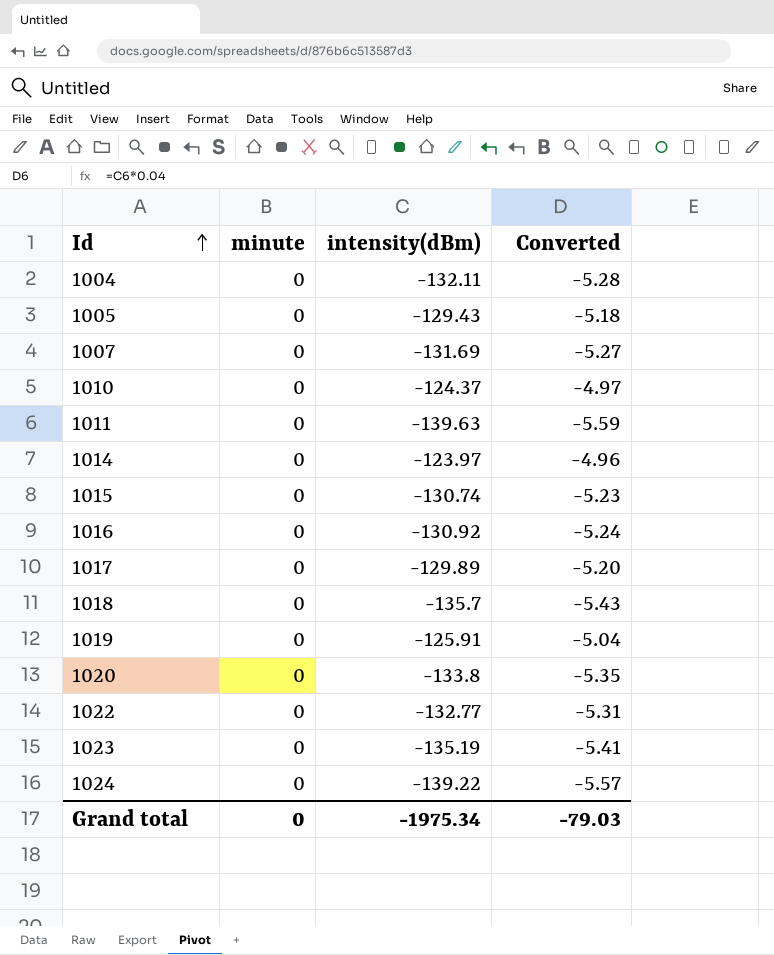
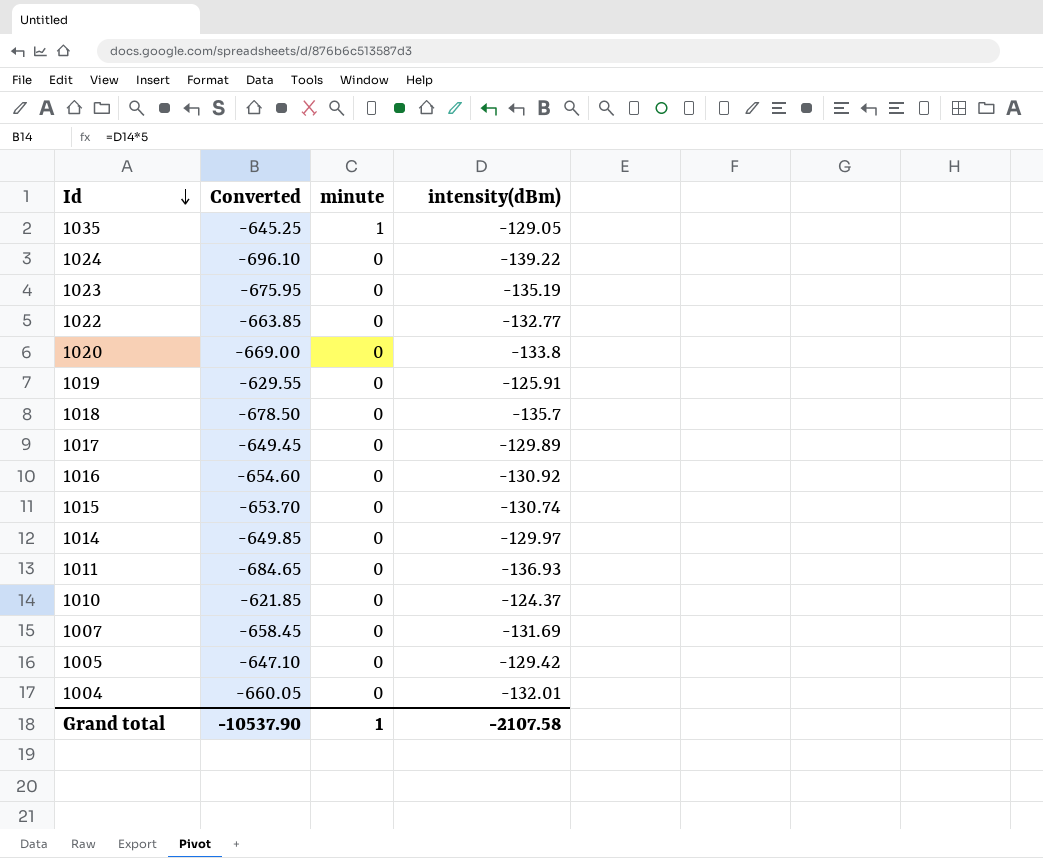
row order: Id ascending -> Id descending
column Converted | formula: [intensity(dBm)] * 0.04 -> [intensity(dBm)] * 5
column Converted | position: 4 -> 2
row 1035: none -> -645.25 | 1 | -129.05
1014 | intensity(dBm): -123.97 -> -129.97
1011 | intensity(dBm): -139.63 -> -136.93
1005 | intensity(dBm): -129.43 -> -129.42
1004 | intensity(dBm): -132.11 -> -132.01
Grand total | Converted: -79.03 -> -10537.90
Grand total | minute: 0 -> 1
Grand total | intensity(dBm): -1975.34 -> -2107.58

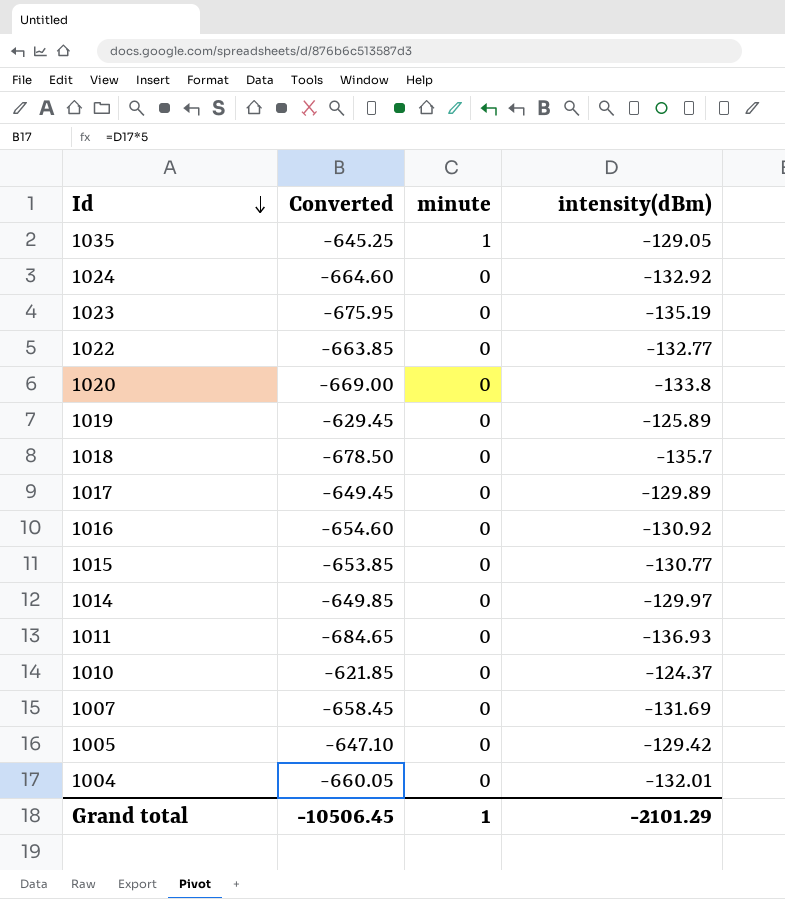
1024 | Converted: -696.10 -> -664.60
1024 | intensity(dBm): -139.22 -> -132.92
1019 | Converted: -629.55 -> -629.45
1019 | intensity(dBm): -125.91 -> -125.89
1015 | Converted: -653.70 -> -653.85
1015 | intensity(dBm): -130.74 -> -130.77
Grand total | Converted: -10537.90 -> -10506.45
Grand total | intensity(dBm): -2107.58 -> -2101.29

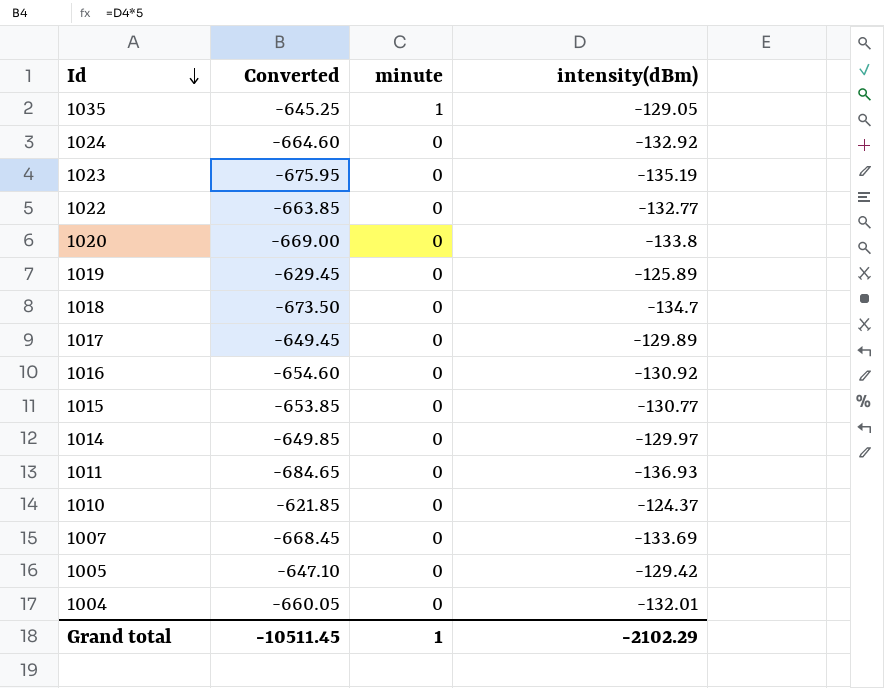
1018 | Converted: -678.50 -> -673.50
1018 | intensity(dBm): -135.7 -> -134.7
1007 | Converted: -658.45 -> -668.45
1007 | intensity(dBm): -131.69 -> -133.69
Grand total | Converted: -10506.45 -> -10511.45
Grand total | intensity(dBm): -2101.29 -> -2102.29

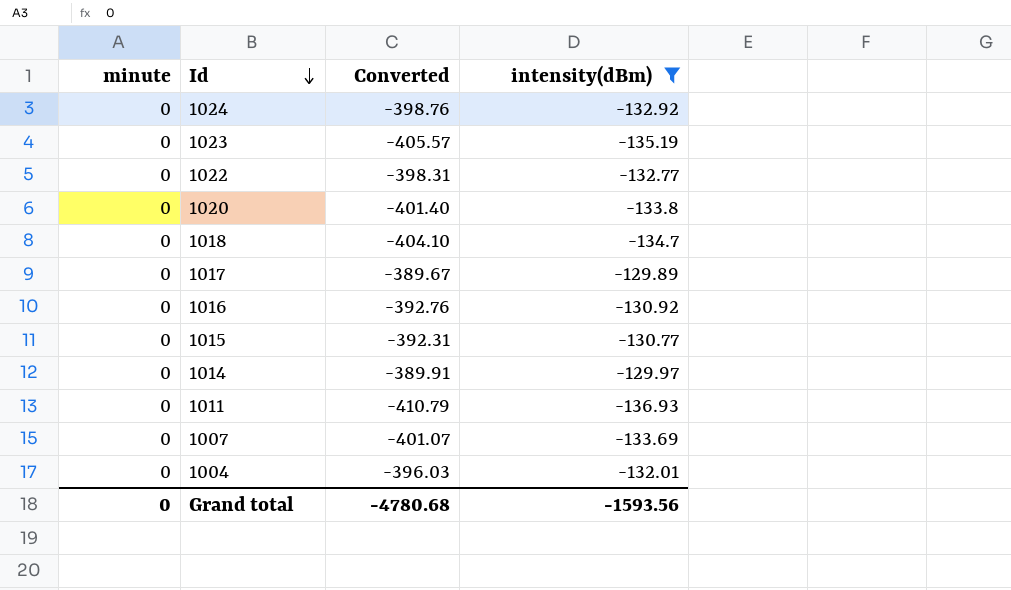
filter: none -> intensity(dBm) <= -129.89
column minute | position: 3 -> 1
column Converted | formula: [intensity(dBm)] * 5 -> [intensity(dBm)] * 3
Grand total | minute: 1 -> 0
Grand total | Converted: -10511.45 -> -4780.68
Grand total | intensity(dBm): -2102.29 -> -1593.56

